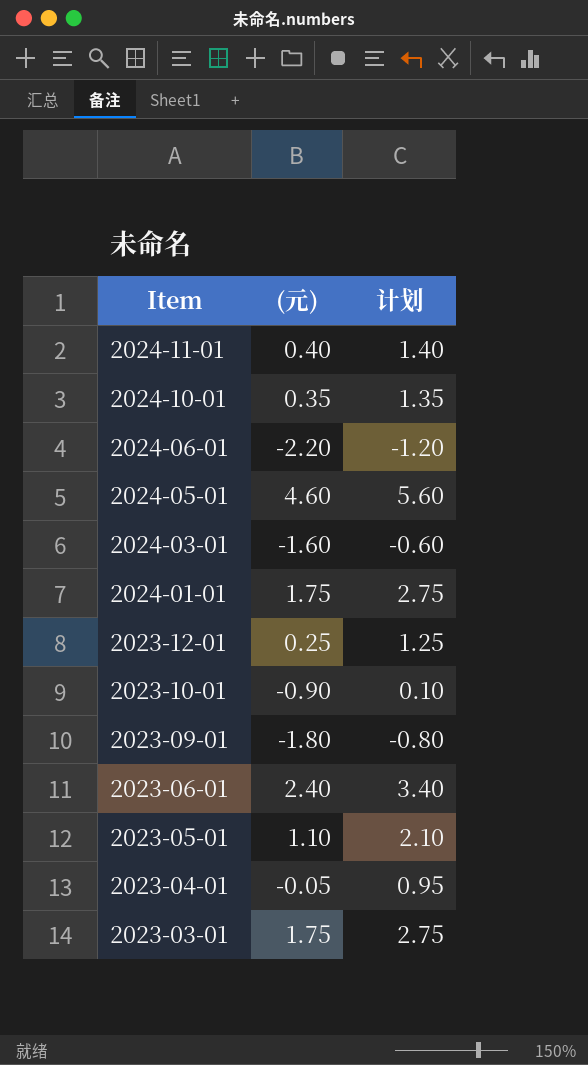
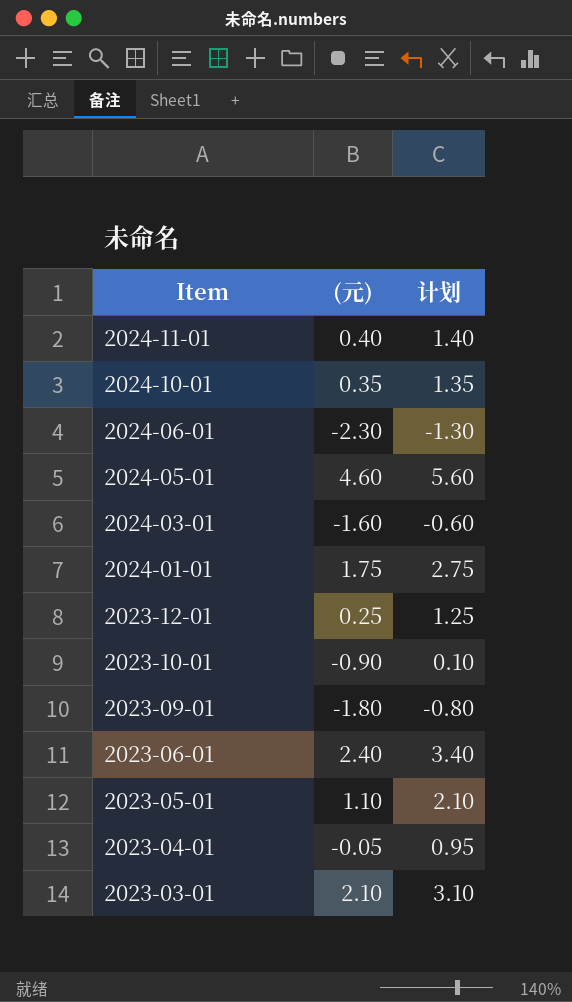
2024-06-01 | (元): -2.20 -> -2.30
2024-06-01 | 计划: -1.20 -> -1.30
2023-03-01 | (元): 1.75 -> 2.10
2023-03-01 | 计划: 2.75 -> 3.10

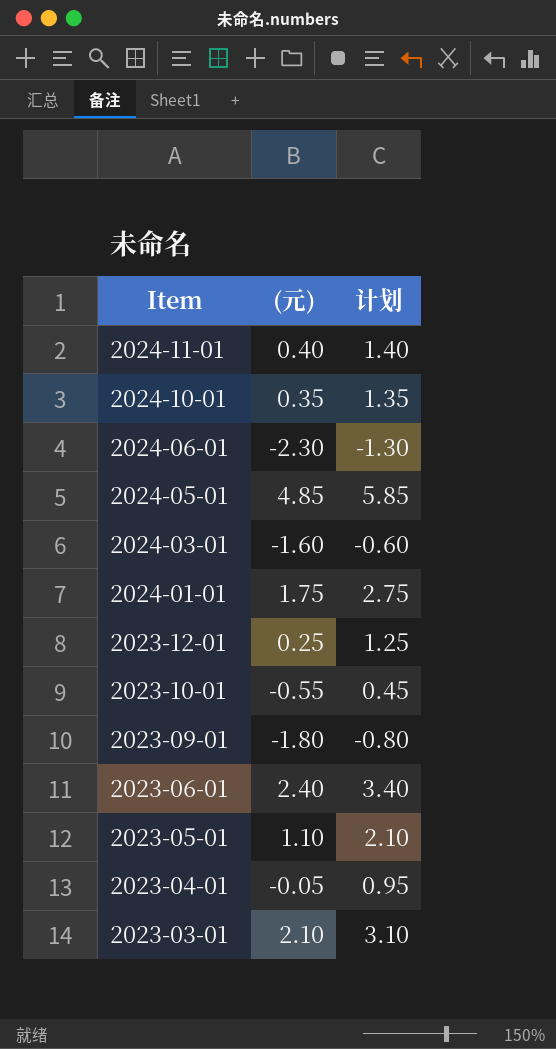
2024-05-01 | (元): 4.60 -> 4.85
2024-05-01 | 计划: 5.60 -> 5.85
2023-10-01 | (元): -0.90 -> -0.55
2023-10-01 | 计划: 0.10 -> 0.45

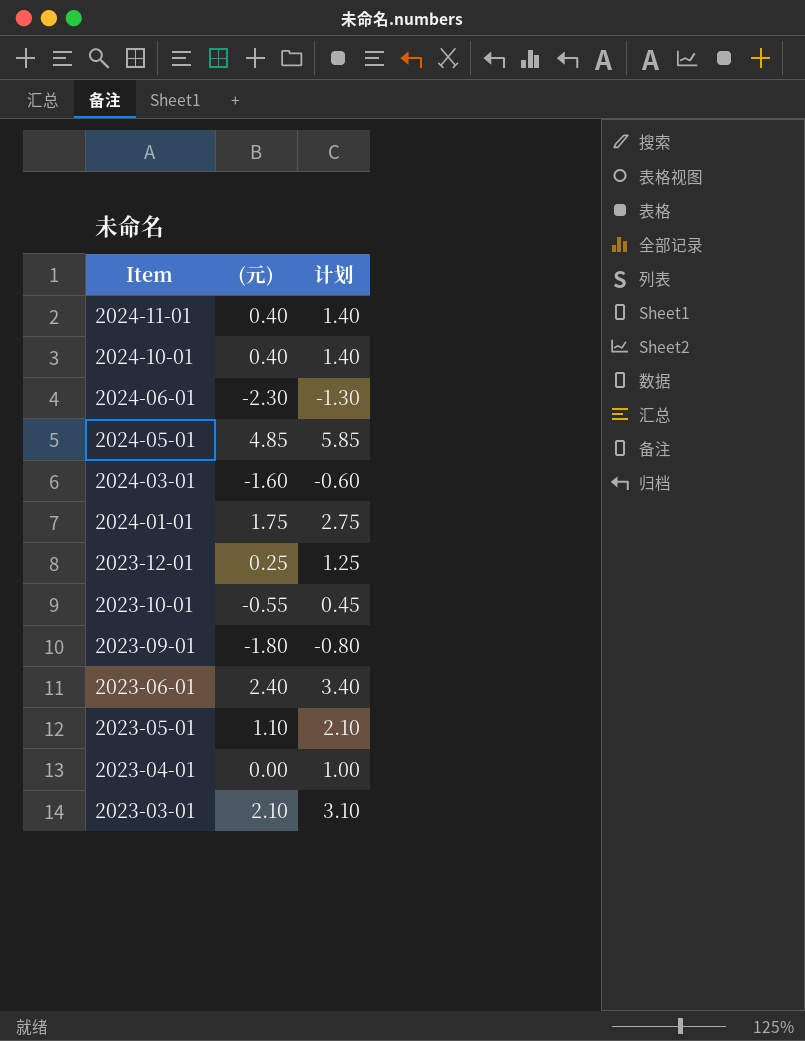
2024-10-01 | (元): 0.35 -> 0.40
2024-10-01 | 计划: 1.35 -> 1.40
2023-04-01 | (元): -0.05 -> 0.00
2023-04-01 | 计划: 0.95 -> 1.00

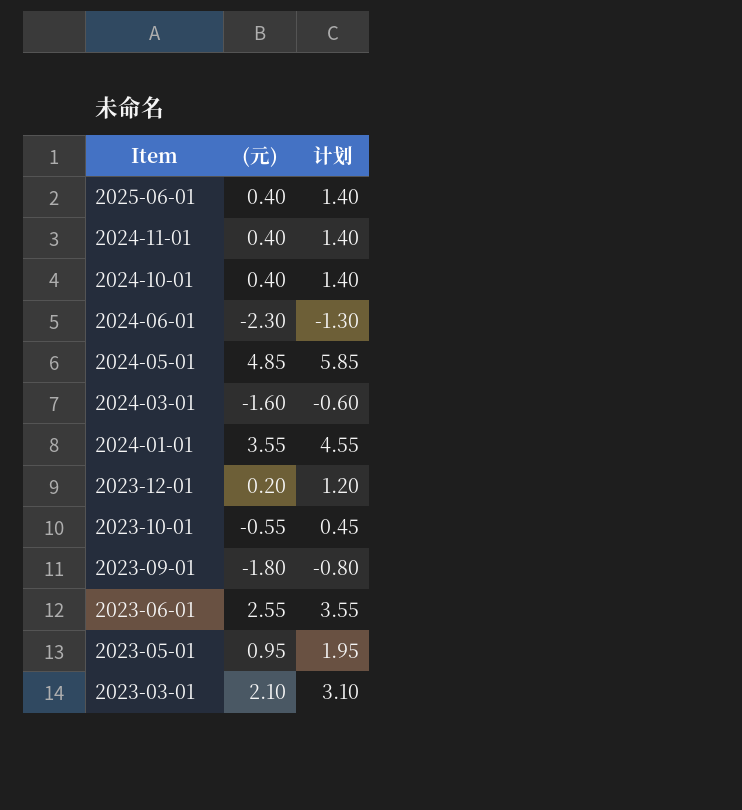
row 2023-04-01: 0.00 | 1.00 -> none
row 2025-06-01: none -> 0.40 | 1.40
2024-01-01 | (元): 1.75 -> 3.55
2024-01-01 | 计划: 2.75 -> 4.55
2023-12-01 | (元): 0.25 -> 0.20
2023-12-01 | 计划: 1.25 -> 1.20
2023-06-01 | (元): 2.40 -> 2.55
2023-06-01 | 计划: 3.40 -> 3.55
2023-05-01 | (元): 1.10 -> 0.95
2023-05-01 | 计划: 2.10 -> 1.95

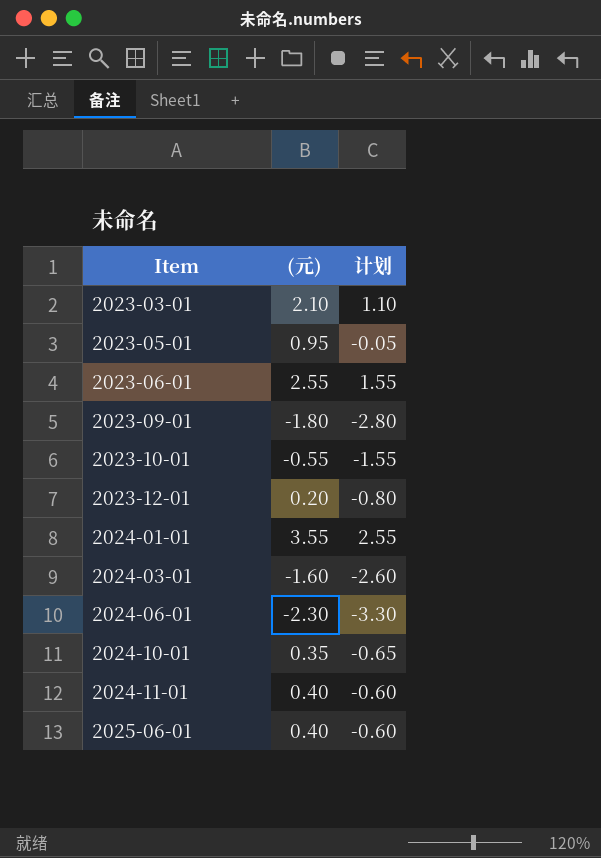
row order: Item descending -> Item ascending
column 计划 | formula: [(元)] + 1 -> [(元)] - 1
row 2024-05-01: 4.85 | 5.85 -> none
2024-10-01 | (元): 0.40 -> 0.35

